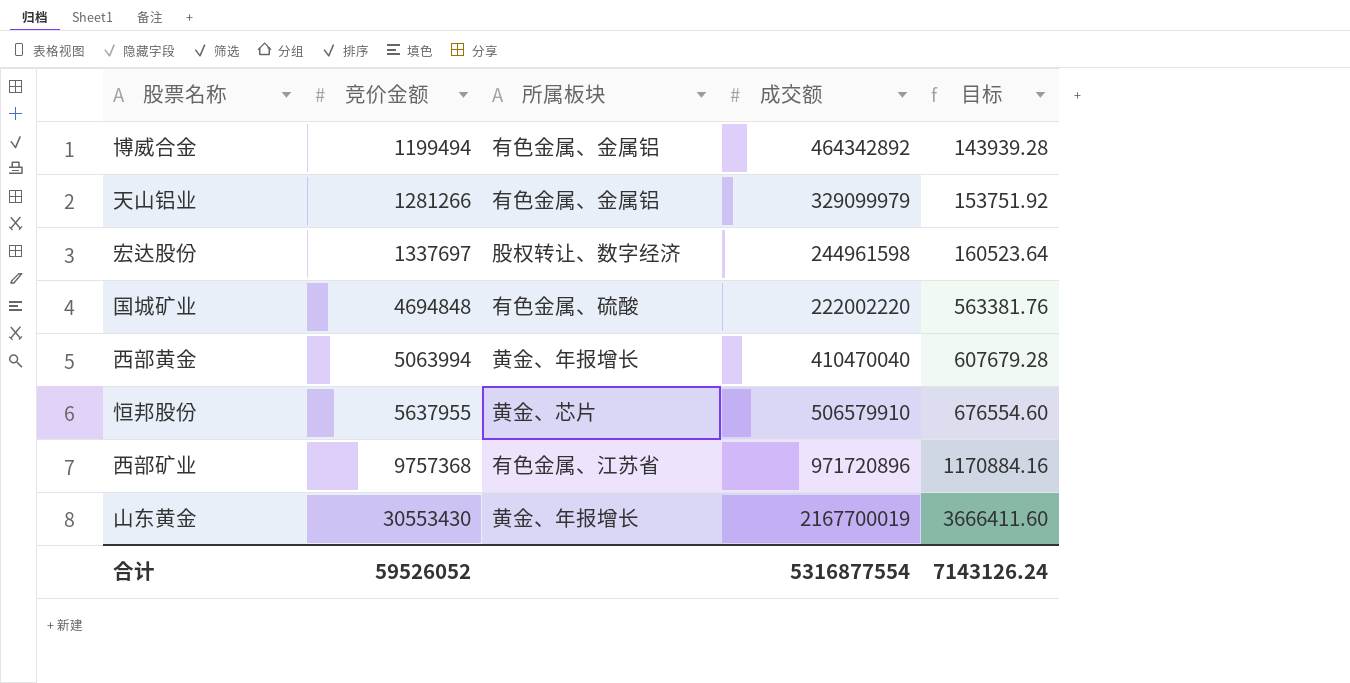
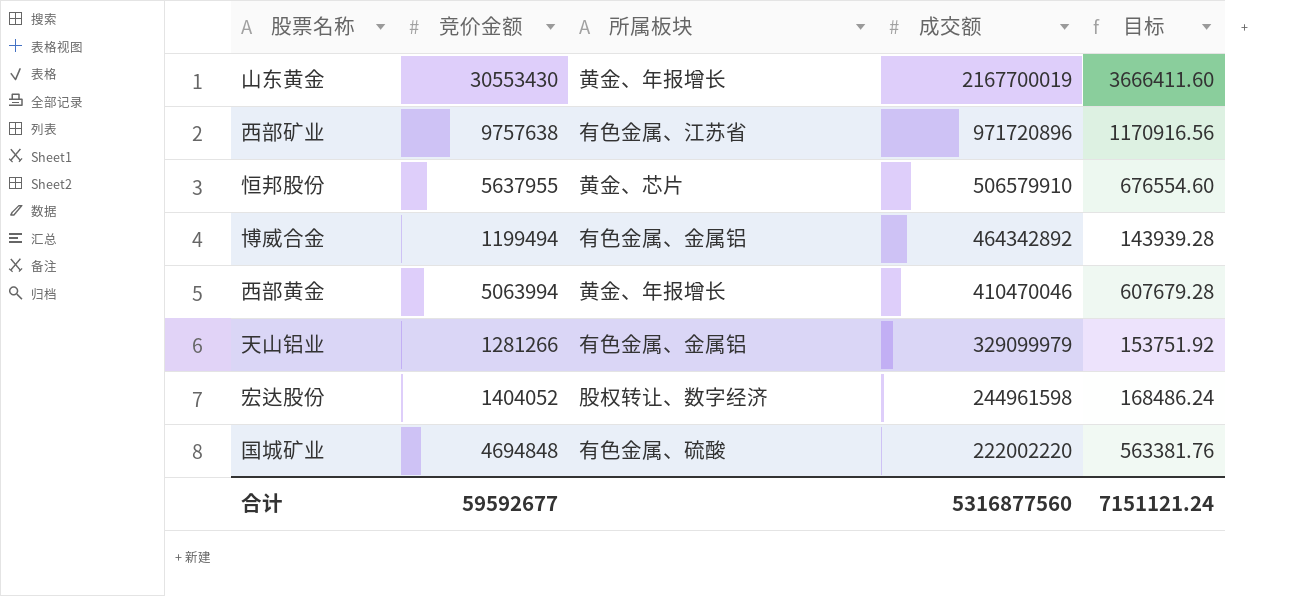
row order: 竞价金额 ascending -> 成交额 descending
西部矿业 | 竞价金额: 9757368 -> 9757638
西部矿业 | 目标: 1170884.16 -> 1170916.56
西部黄金 | 成交额: 410470040 -> 410470046
宏达股份 | 竞价金额: 1337697 -> 1404052
宏达股份 | 目标: 160523.64 -> 168486.24
合计 | 竞价金额: 59526052 -> 59592677
合计 | 成交额: 5316877554 -> 5316877560
合计 | 目标: 7143126.24 -> 7151121.24

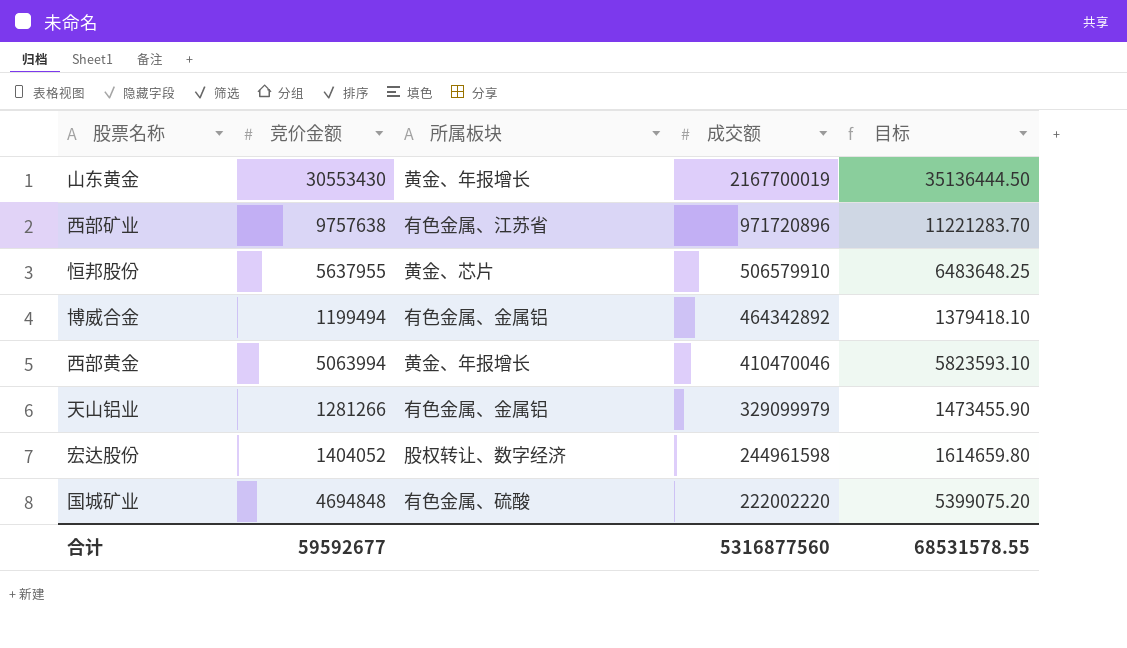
column 目标 | formula: [竞价金额] * 0.12 -> [竞价金额] * 1.15
合计 | 目标: 7151121.24 -> 68531578.55

